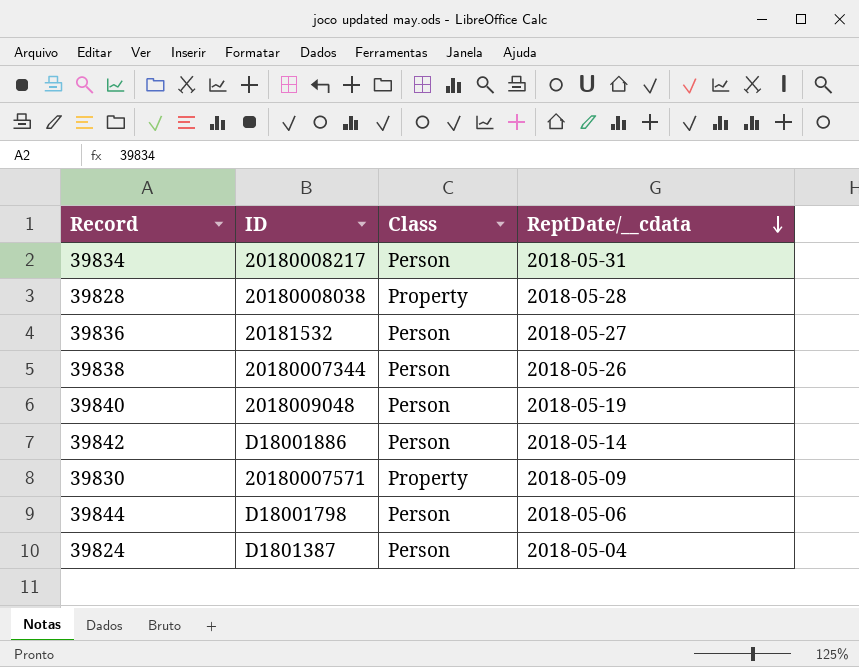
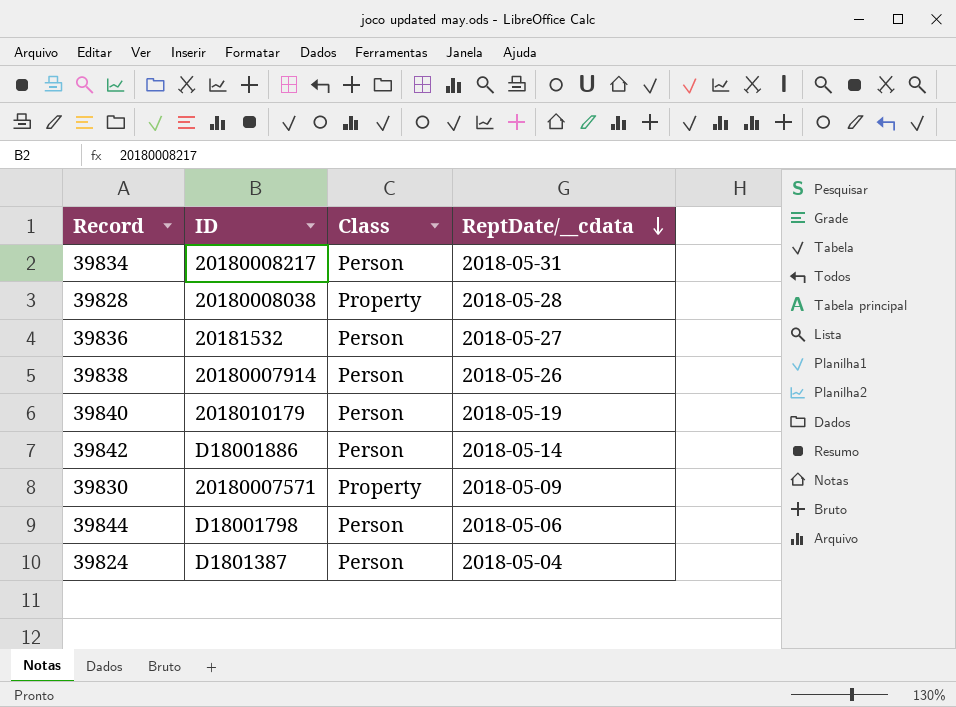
39838 | ID: 20180007344 -> 20180007914
39840 | ID: 2018009048 -> 2018010179

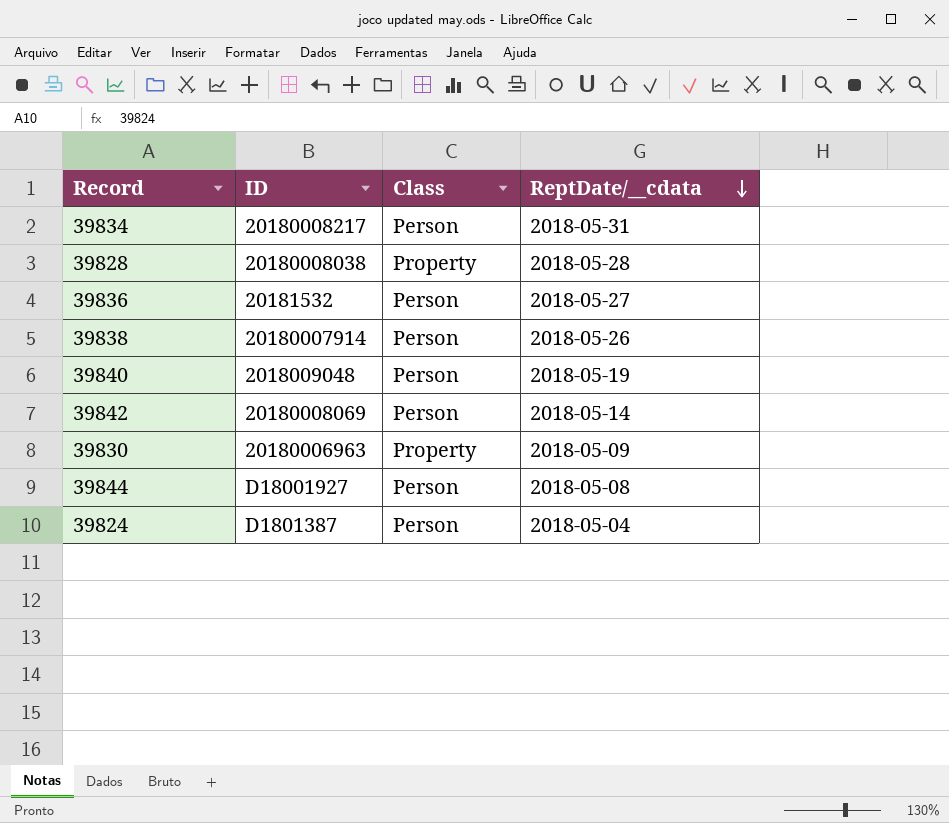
39840 | ID: 2018010179 -> 2018009048
39842 | ID: D18001886 -> 20180008069
39830 | ID: 20180007571 -> 20180006963
39844 | ID: D18001798 -> D18001927
39844 | ReptDate/__cdata: 2018-05-06 -> 2018-05-08

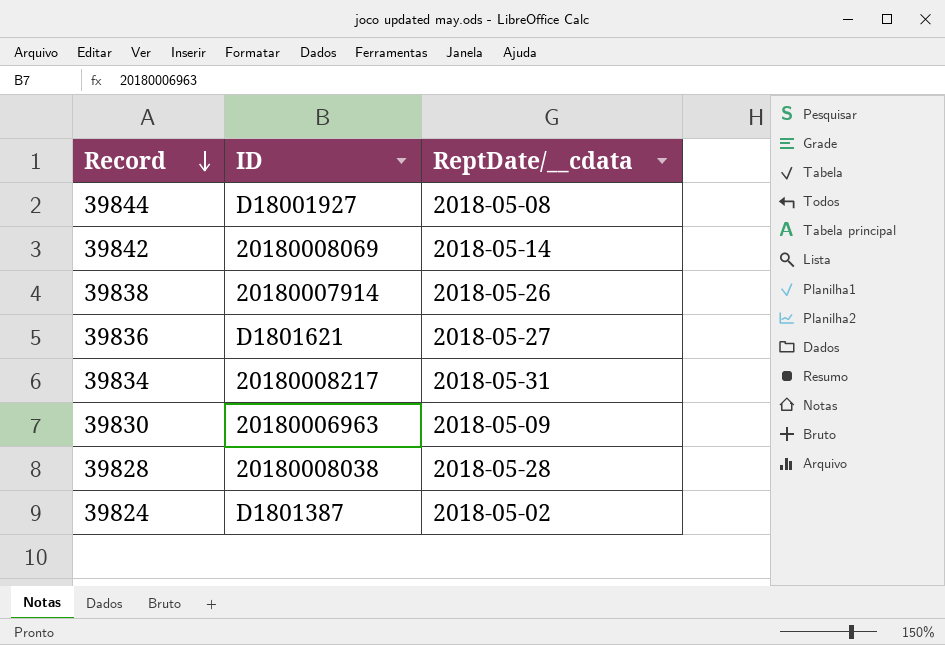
row order: ReptDate/__cdata descending -> Record descending
column Class | position: 3 -> none
row 39840: 2018009048 | Person | 2018-05-19 -> none
39836 | ID: 20181532 -> D1801621
39824 | ReptDate/__cdata: 2018-05-04 -> 2018-05-02

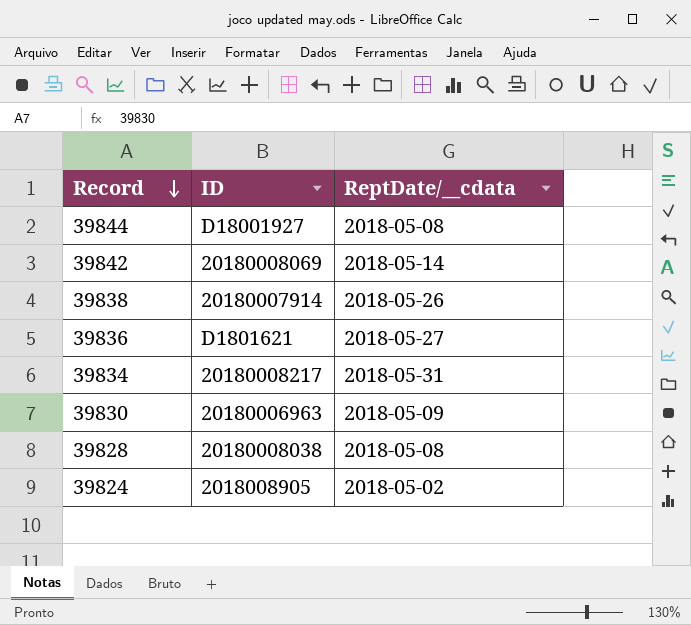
39828 | ReptDate/__cdata: 2018-05-28 -> 2018-05-08
39824 | ID: D1801387 -> 2018008905

